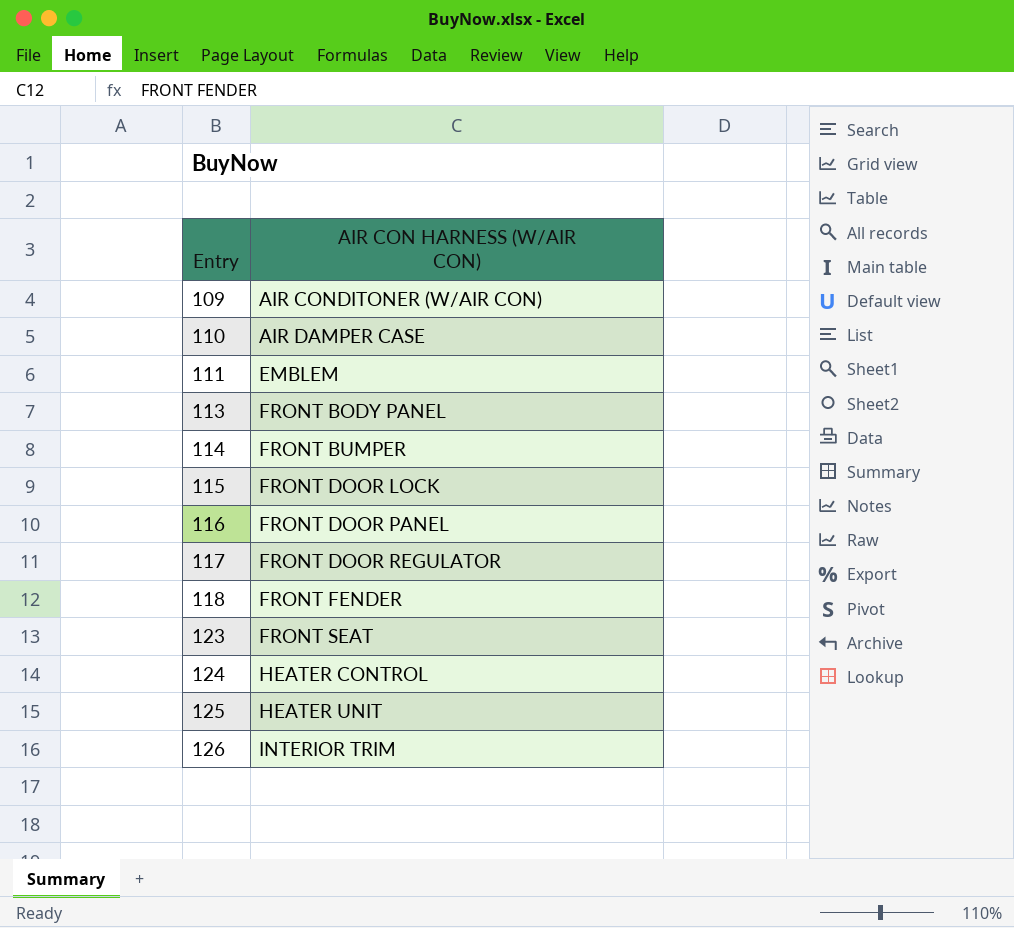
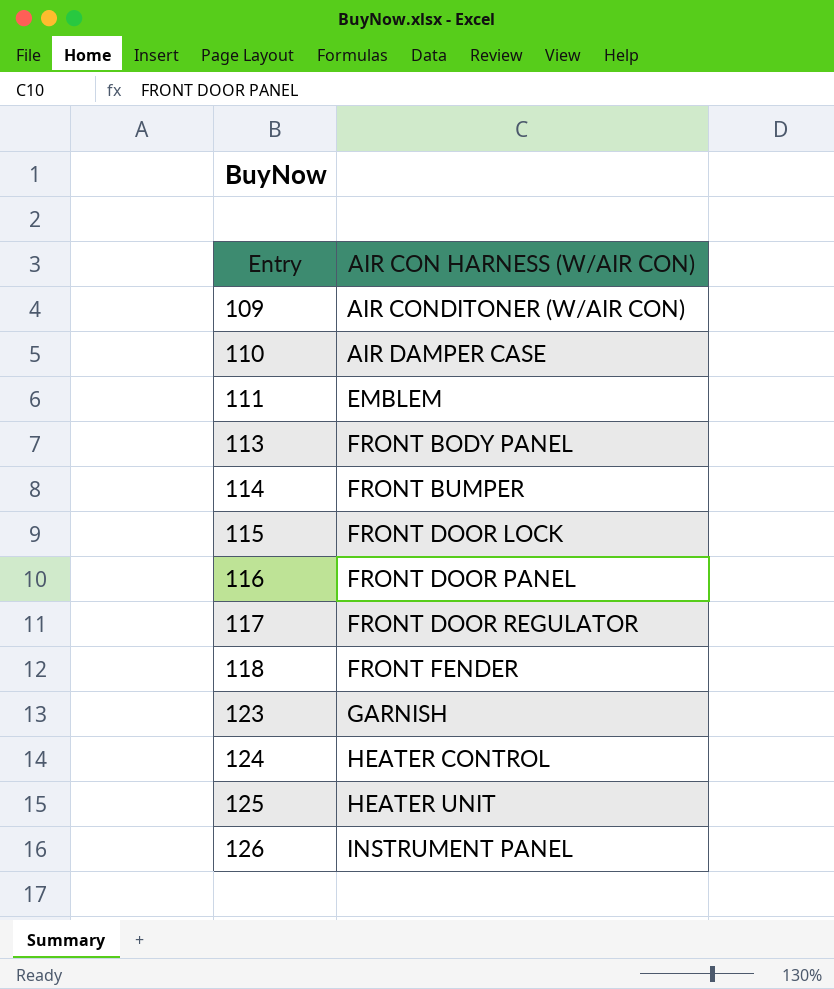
123 | AIR CON HARNESS (W/AIR CON): FRONT SEAT -> GARNISH
126 | AIR CON HARNESS (W/AIR CON): INTERIOR TRIM -> INSTRUMENT PANEL

